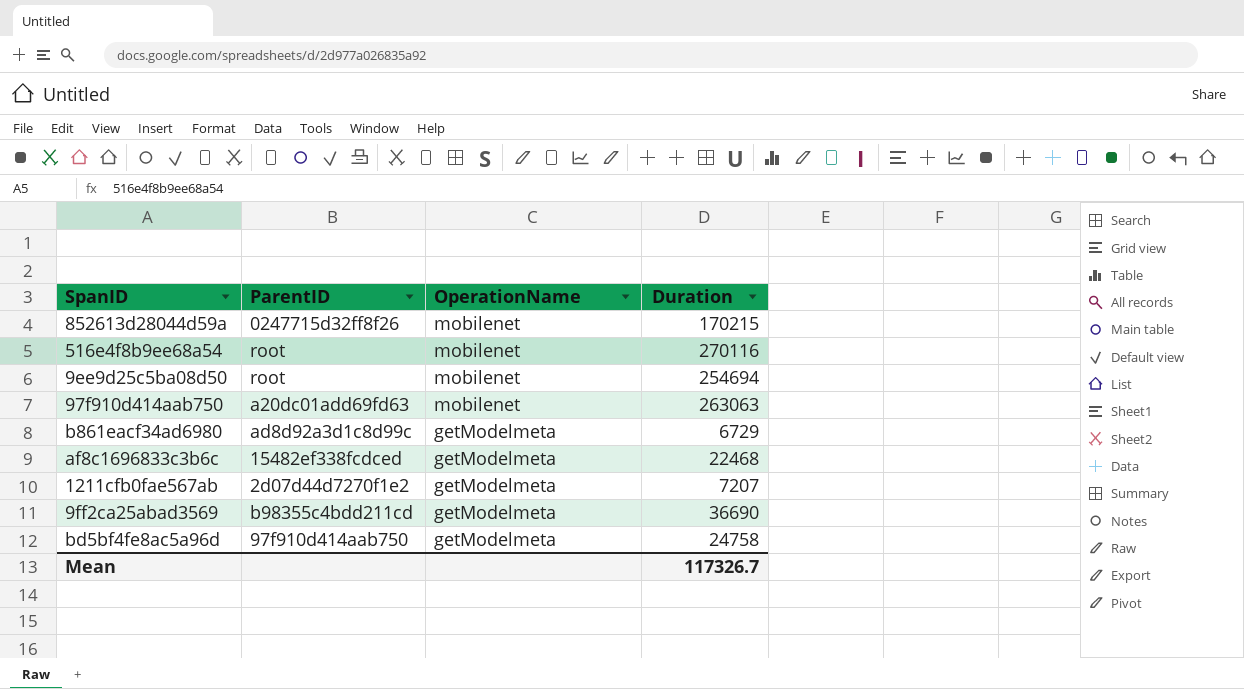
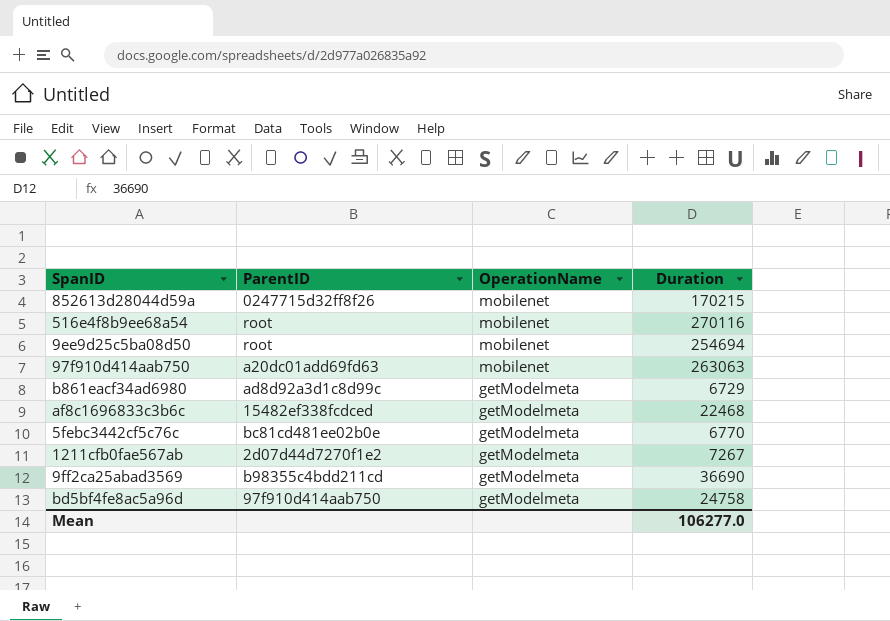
row 5febc3442cf5c76c: none -> bc81cd481ee02b0e | getModelmeta | 6770
1211cfb0fae567ab | Duration: 7207 -> 7267
Mean | Duration: 117326.7 -> 106277.0

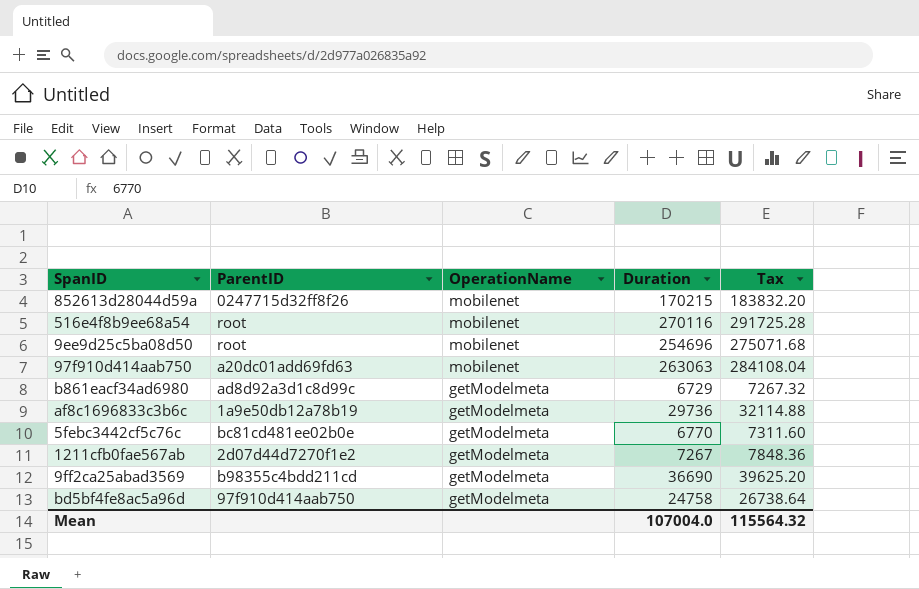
column Tax | formula: none -> [Duration] * 1.08
9ee9d25c5ba08d50 | Duration: 254694 -> 254696
af8c1696833c3b6c | ParentID: 15482ef338fcdced -> 1a9e50db12a78b19
af8c1696833c3b6c | Duration: 22468 -> 29736
Mean | Duration: 106277.0 -> 107004.0

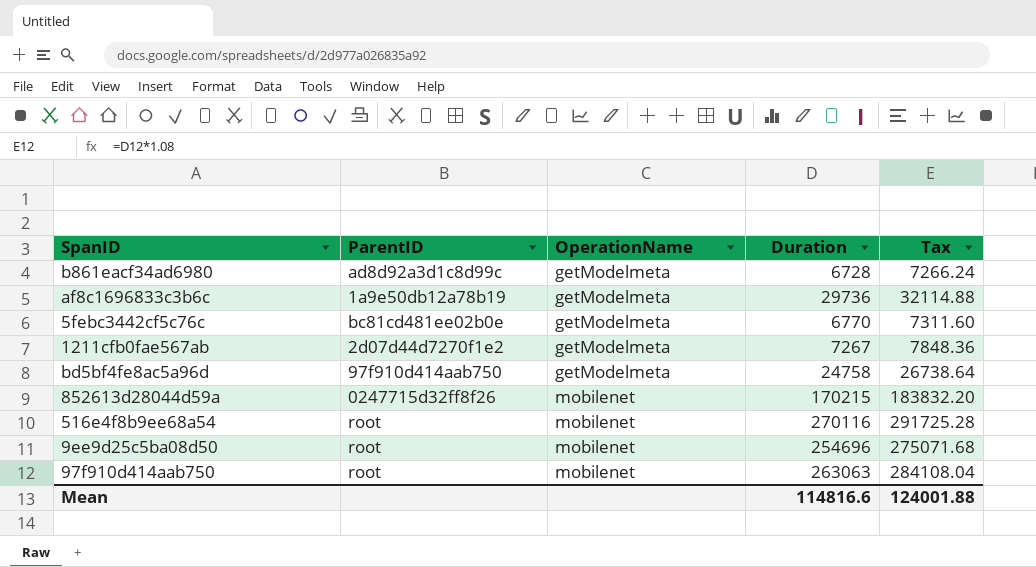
row order: OperationName descending -> OperationName ascending
row 9ff2ca25abad3569: b98355c4bdd211cd | getModelmeta | 36690 | 39625.20 -> none
b861eacf34ad6980 | Duration: 6729 -> 6728
b861eacf34ad6980 | Tax: 7267.32 -> 7266.24
97f910d414aab750 | ParentID: a20dc01add69fd63 -> root
Mean | Duration: 107004.0 -> 114816.6
Mean | Tax: 115564.32 -> 124001.88

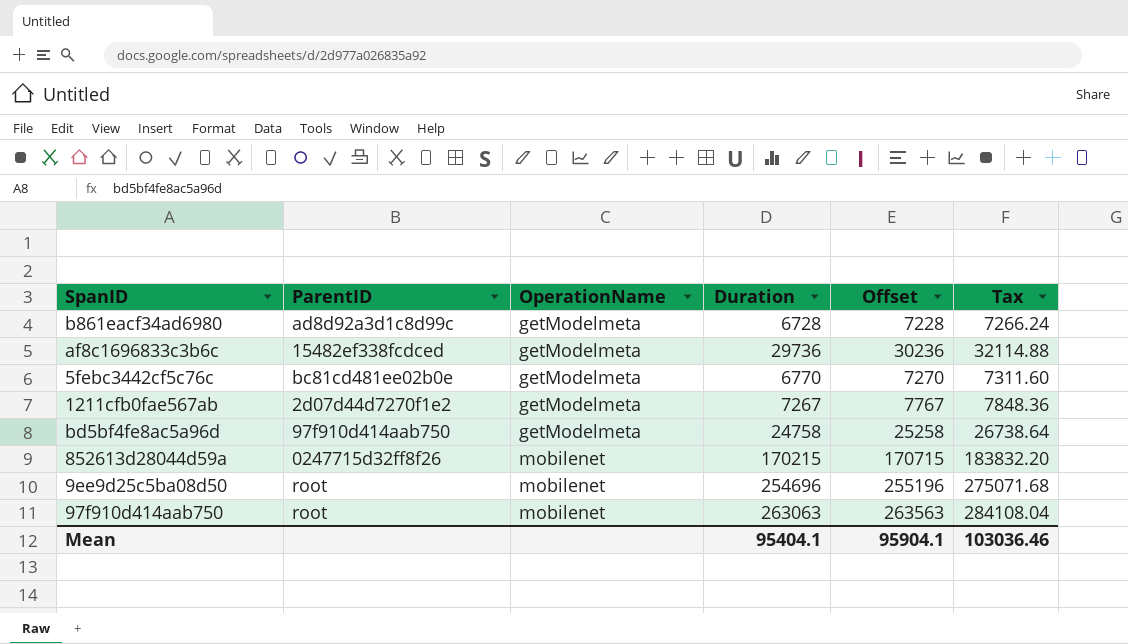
column Offset | formula: none -> [Duration] + 500
row 516e4f8b9ee68a54: root | mobilenet | 270116 | 291725.28 -> none
af8c1696833c3b6c | ParentID: 1a9e50db12a78b19 -> 15482ef338fcdced
Mean | Duration: 114816.6 -> 95404.1
Mean | Tax: 124001.88 -> 103036.46

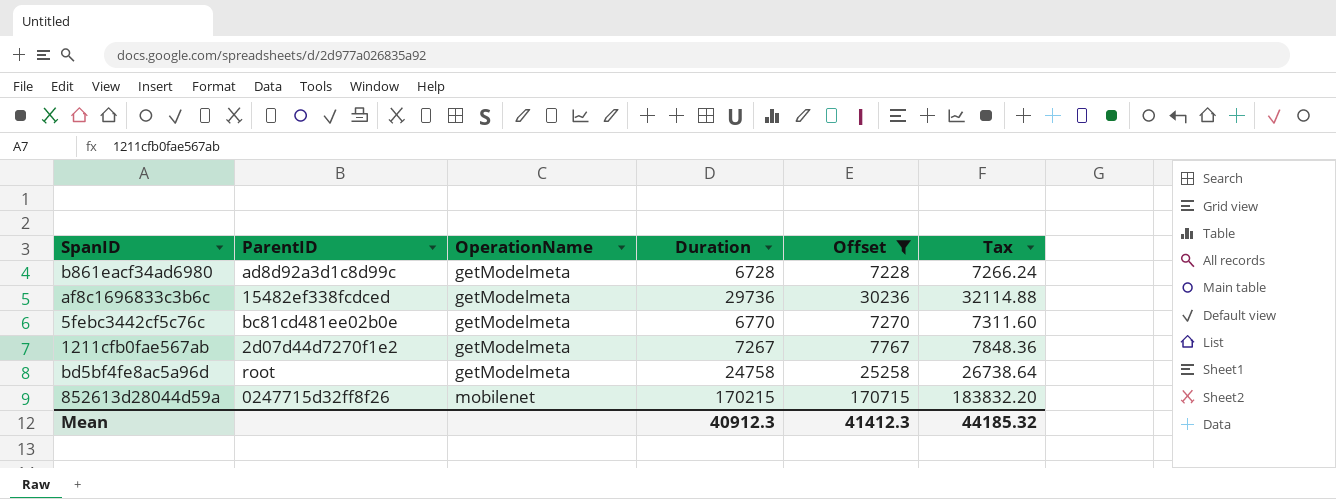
filter: none -> Offset <= 170715
bd5bf4fe8ac5a96d | ParentID: 97f910d414aab750 -> root
Mean | Duration: 95404.1 -> 40912.3
Mean | Offset: 95904.1 -> 41412.3
Mean | Tax: 103036.46 -> 44185.32

